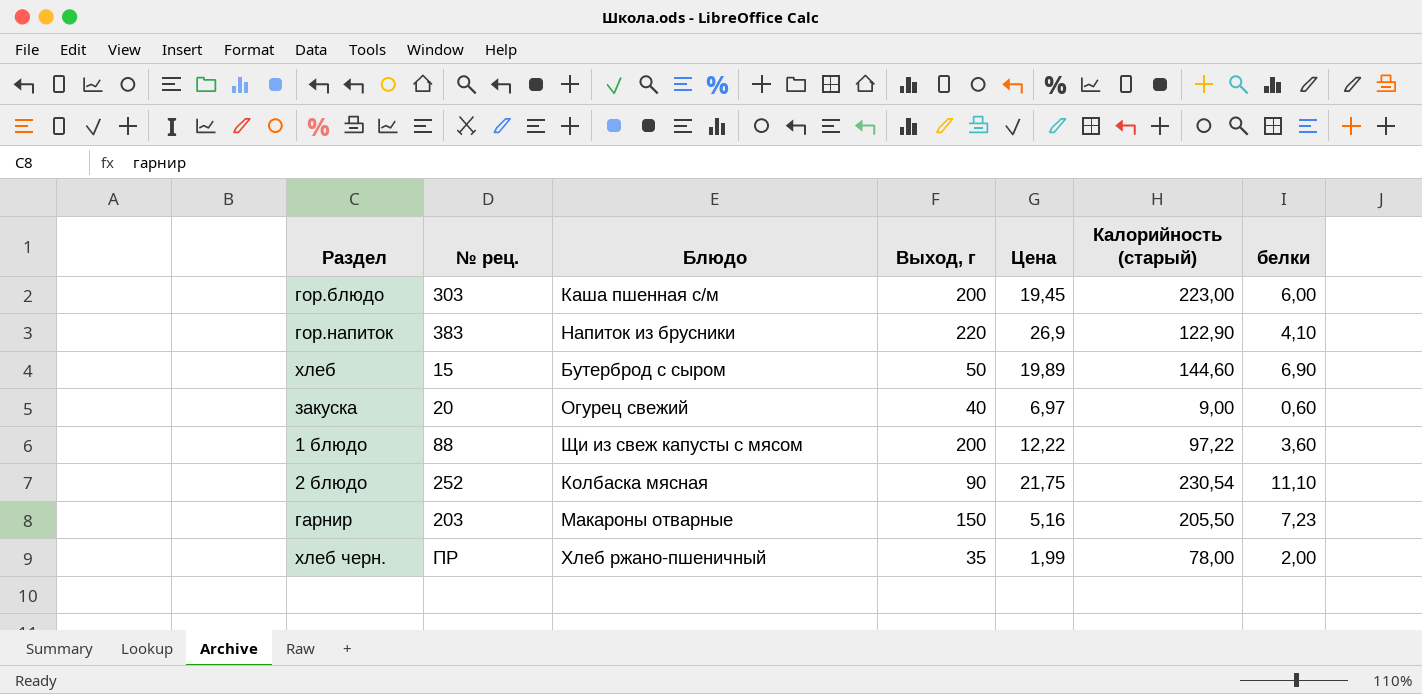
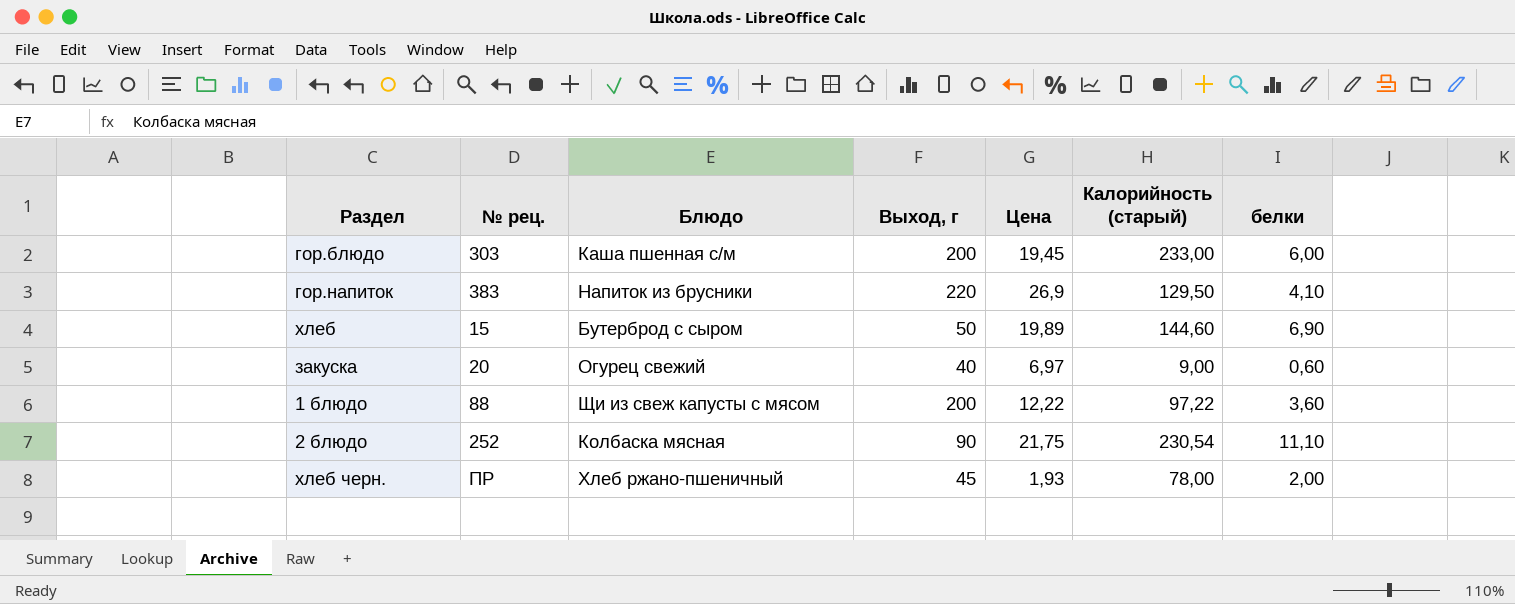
row гарнир: 203 | Макароны отварные | 150 | 5,16 | 205,50 | 7,23 -> none
гор.блюдо | Калорийность (старый): 223,00 -> 233,00
гор.напиток | Калорийность (старый): 122,90 -> 129,50
хлеб черн. | Выход, г: 35 -> 45
хлеб черн. | Цена: 1,99 -> 1,93

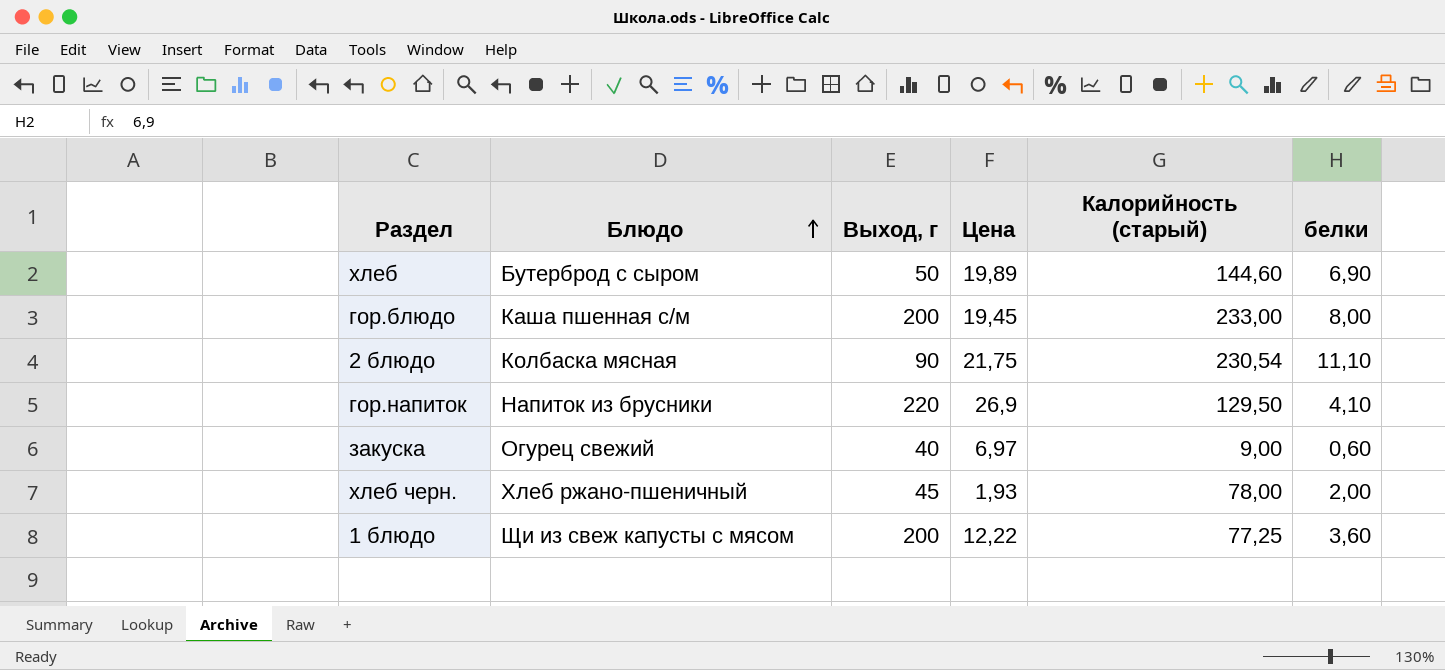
row order: none -> Блюдо ascending
column № рец. | position: 2 -> none
гор.блюдо | белки: 6,00 -> 8,00
1 блюдо | Калорийность (старый): 97,22 -> 77,25

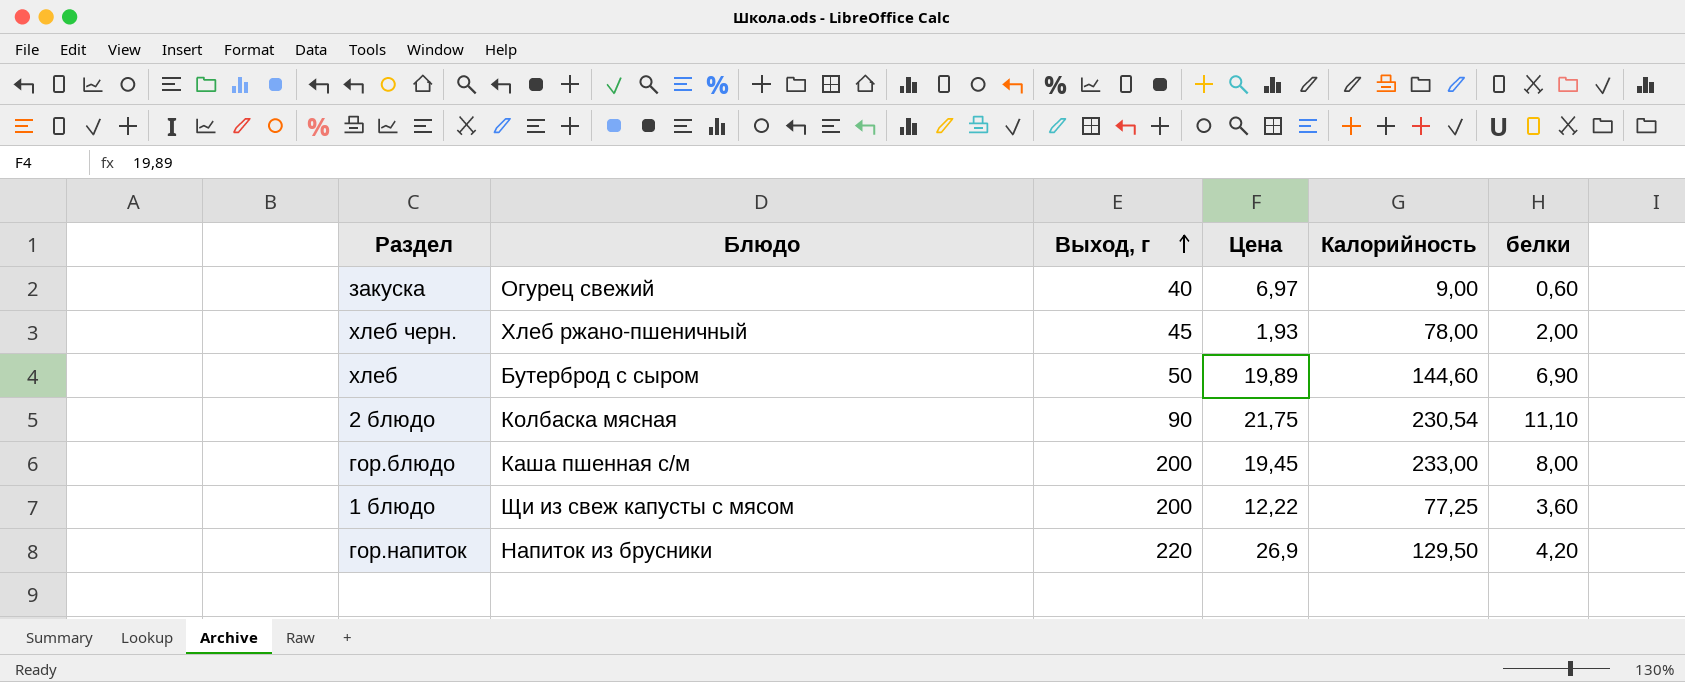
row order: Блюдо ascending -> Выход, г ascending
column name: Калорийность (старый) -> Калорийность
гор.напиток | белки: 4,10 -> 4,20

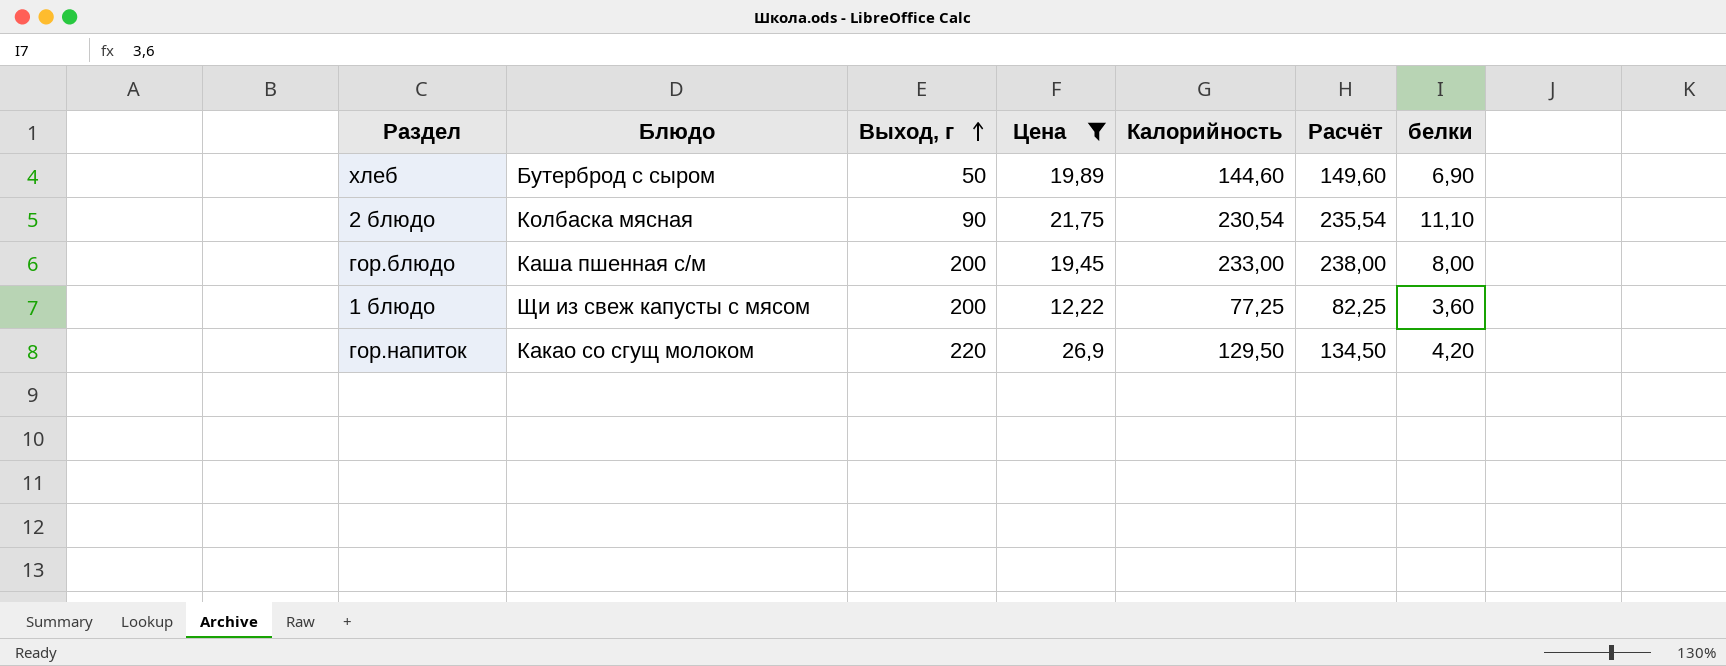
filter: none -> Цена >= 12,22
column Расчёт | formula: none -> [Калорийность] + 5
гор.напиток | Блюдо: Напиток из брусники -> Какао со сгущ молоком

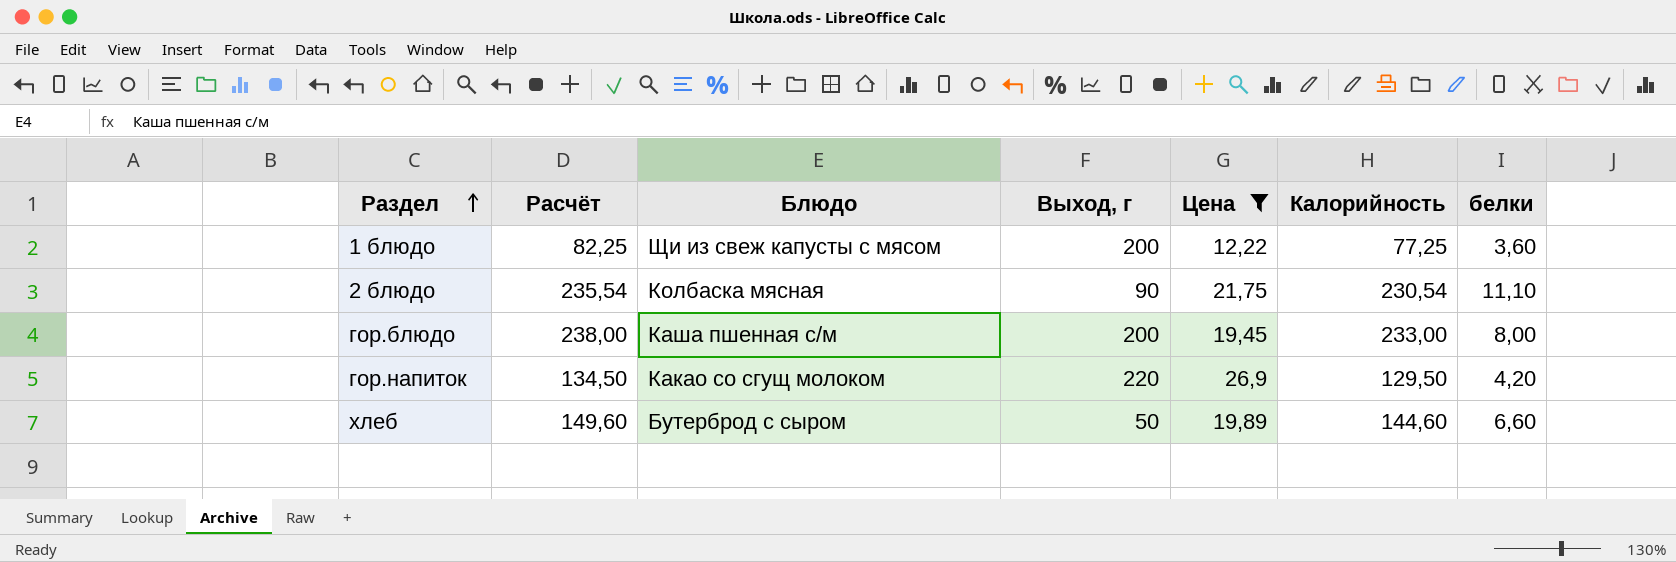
row order: Выход, г ascending -> Раздел ascending
column Расчёт | position: 6 -> 2
хлеб | белки: 6,90 -> 6,60

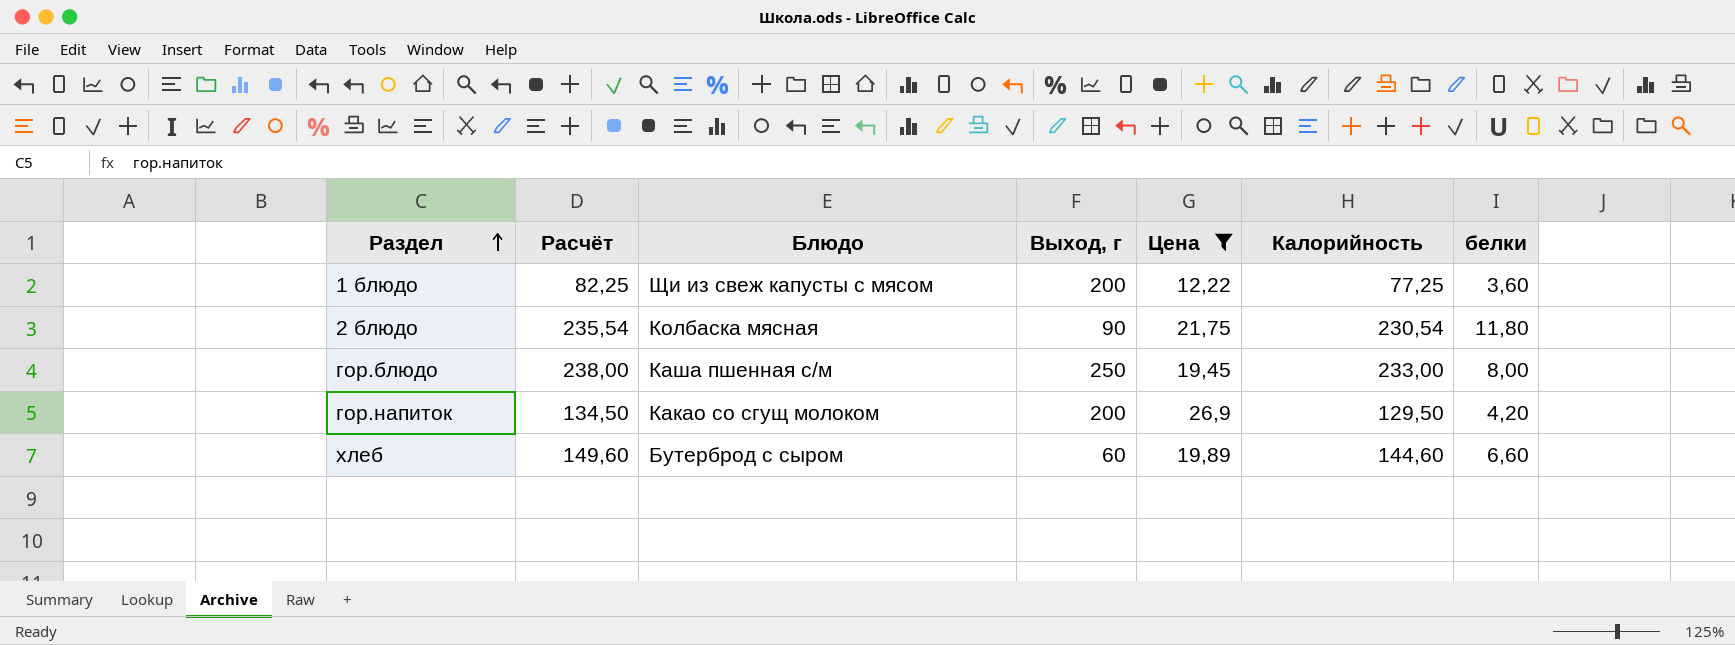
2 блюдо | белки: 11,10 -> 11,80
гор.блюдо | Выход, г: 200 -> 250
гор.напиток | Выход, г: 220 -> 200
хлеб | Выход, г: 50 -> 60

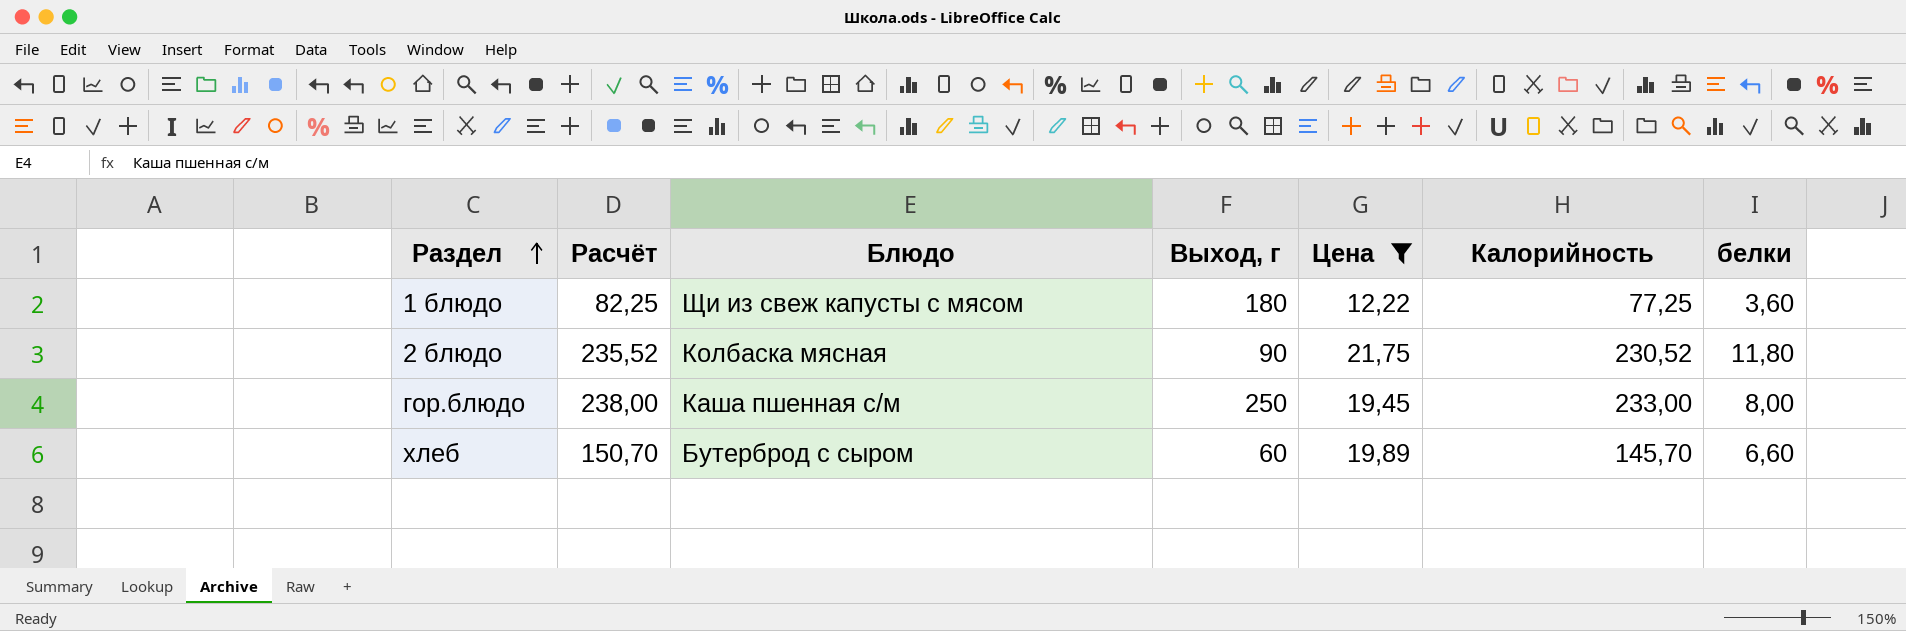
row гор.напиток: 134,50 | Какао со сгущ молоком | 200 | 26,9 | 129,50 | 4,20 -> none
1 блюдо | Выход, г: 200 -> 180
2 блюдо | Расчёт: 235,54 -> 235,52
2 блюдо | Калорийность: 230,54 -> 230,52
хлеб | Расчёт: 149,60 -> 150,70
хлеб | Калорийность: 144,60 -> 145,70

